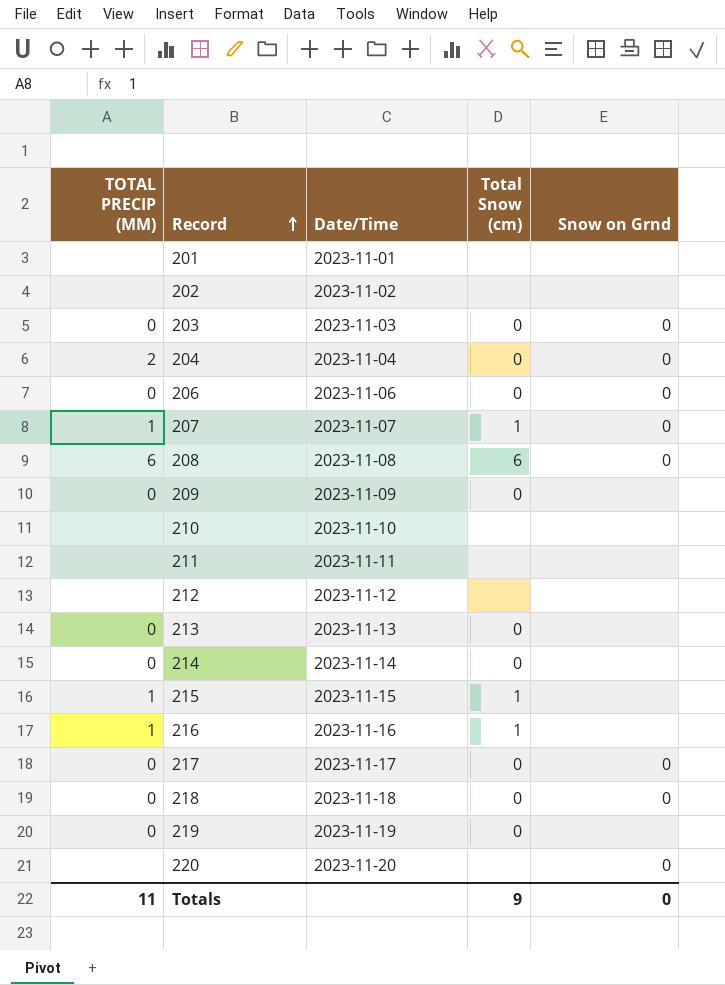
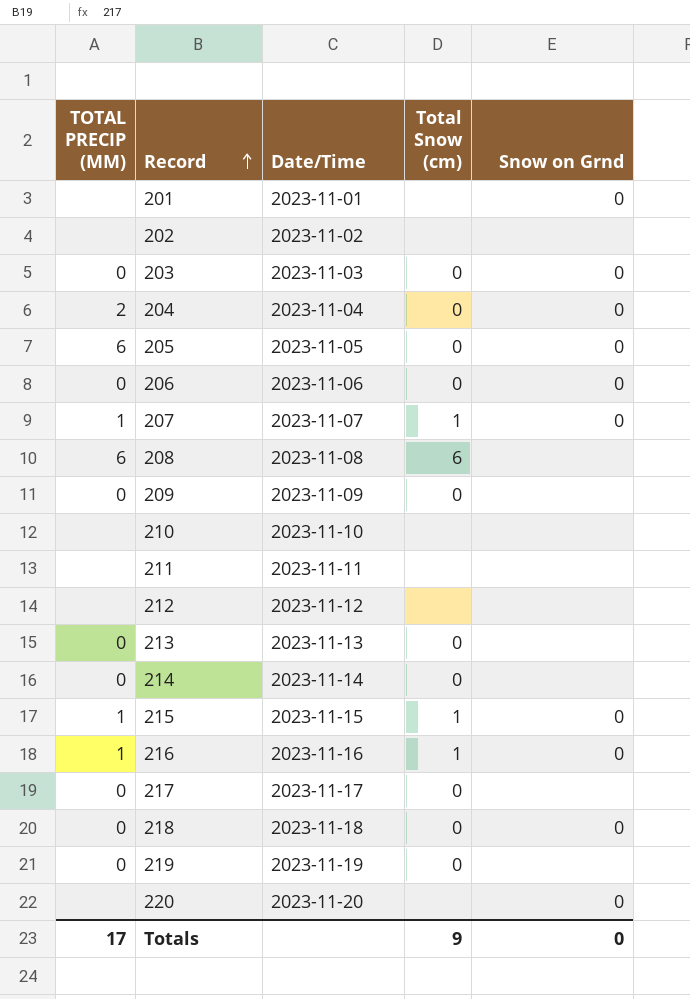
201 | Snow on Grnd: none -> 0
row 205: none -> 6 | 2023-11-05 | 0 | 0
208 | Snow on Grnd: 0 -> none
215 | Snow on Grnd: none -> 0
216 | Snow on Grnd: none -> 0
217 | Snow on Grnd: 0 -> none
Totals | TOTAL PRECIP (MM): 11 -> 17

